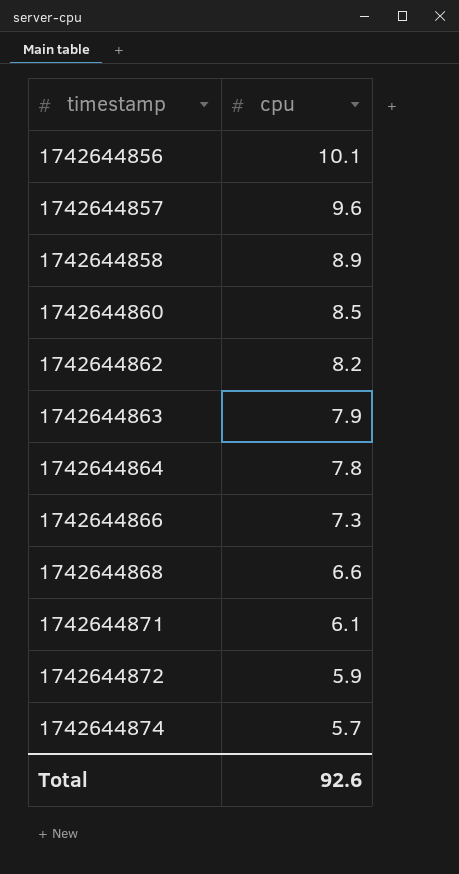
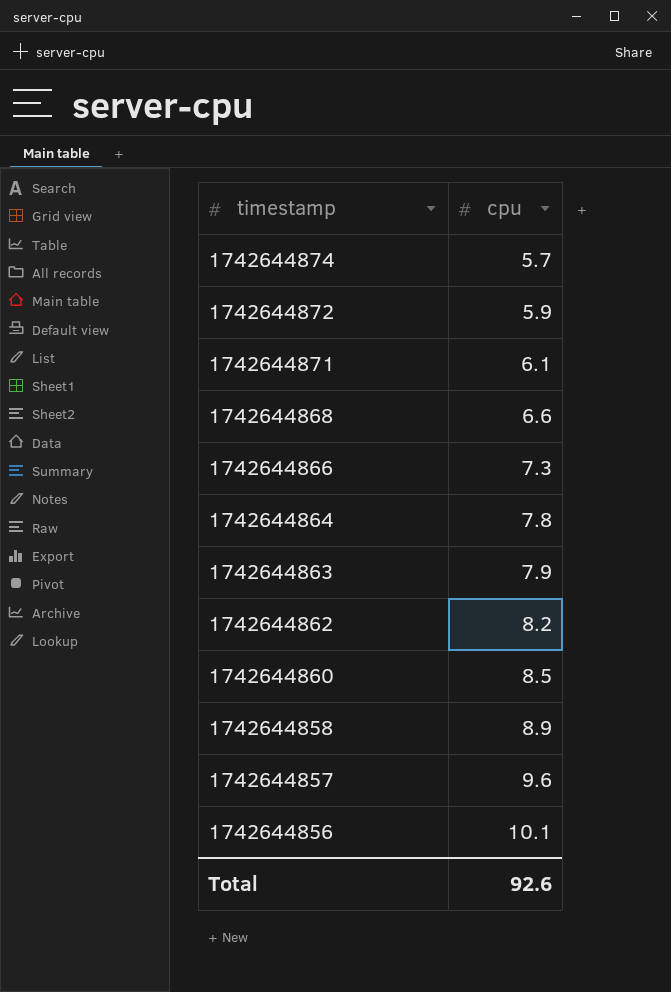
row order: timestamp ascending -> timestamp descending

